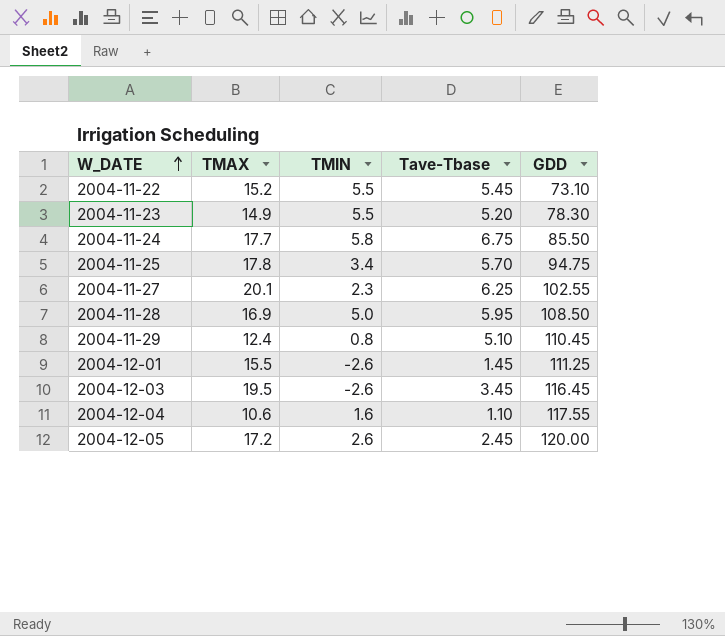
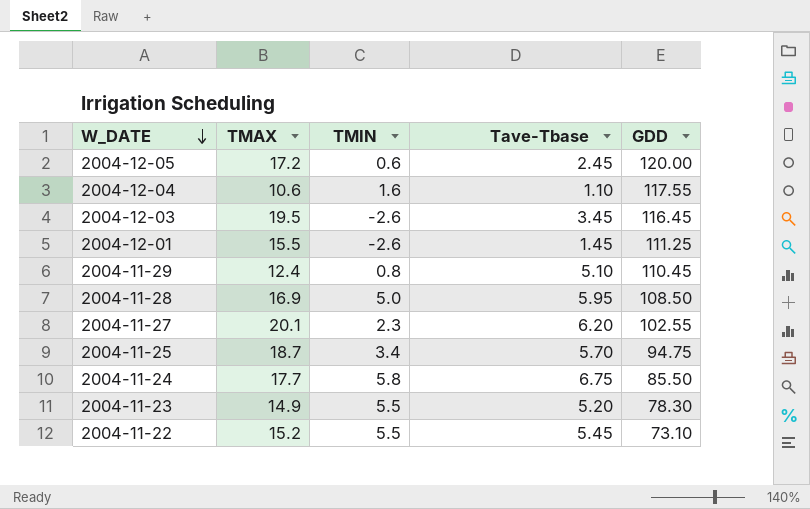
row order: W_DATE ascending -> W_DATE descending
2004-12-05 | TMIN: 2.6 -> 0.6
2004-11-27 | Tave-Tbase: 6.25 -> 6.20
2004-11-25 | TMAX: 17.8 -> 18.7

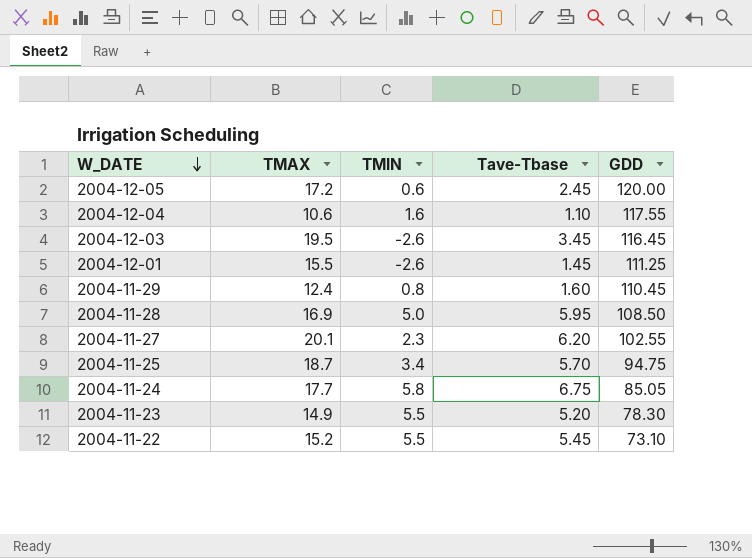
2004-11-29 | Tave-Tbase: 5.10 -> 1.60
2004-11-24 | GDD: 85.50 -> 85.05

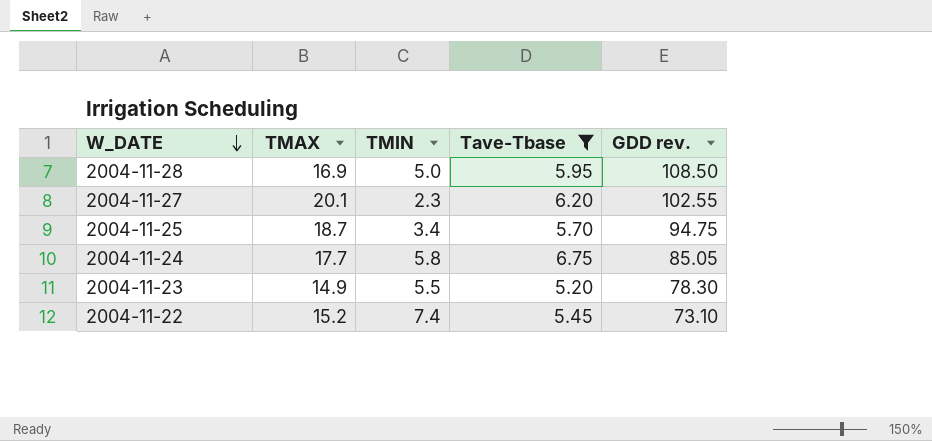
filter: none -> Tave-Tbase >= 5.20
column name: GDD -> GDD rev.
2004-11-22 | TMIN: 5.5 -> 7.4

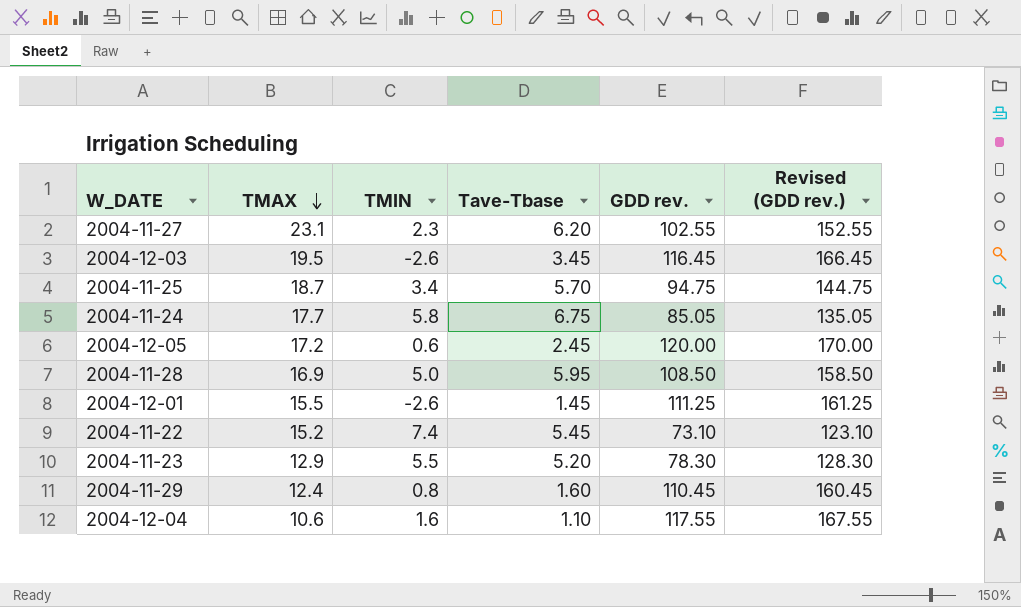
filter: Tave-Tbase >= 5.20 -> none
row order: W_DATE descending -> TMAX descending
column Revised (GDD rev.) | formula: none -> [GDD rev.] + 50
2004-11-27 | TMAX: 20.1 -> 23.1
2004-11-23 | TMAX: 14.9 -> 12.9

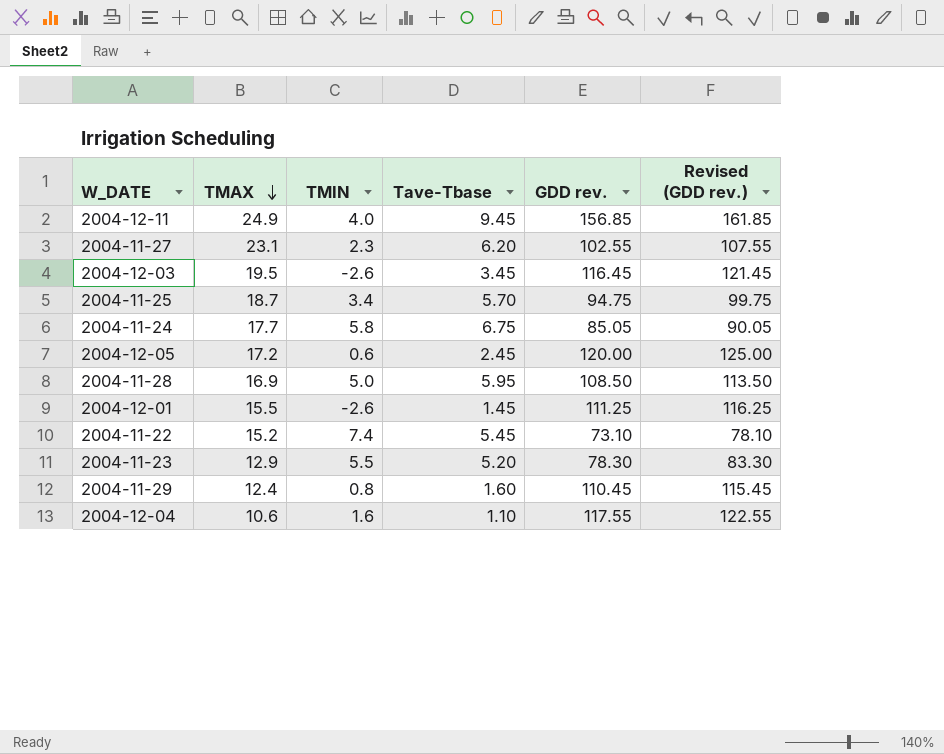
column Revised (GDD rev.) | formula: [GDD rev.] + 50 -> [GDD rev.] + 5
row 2004-12-11: none -> 24.9 | 4.0 | 9.45 | 156.85 | 161.85

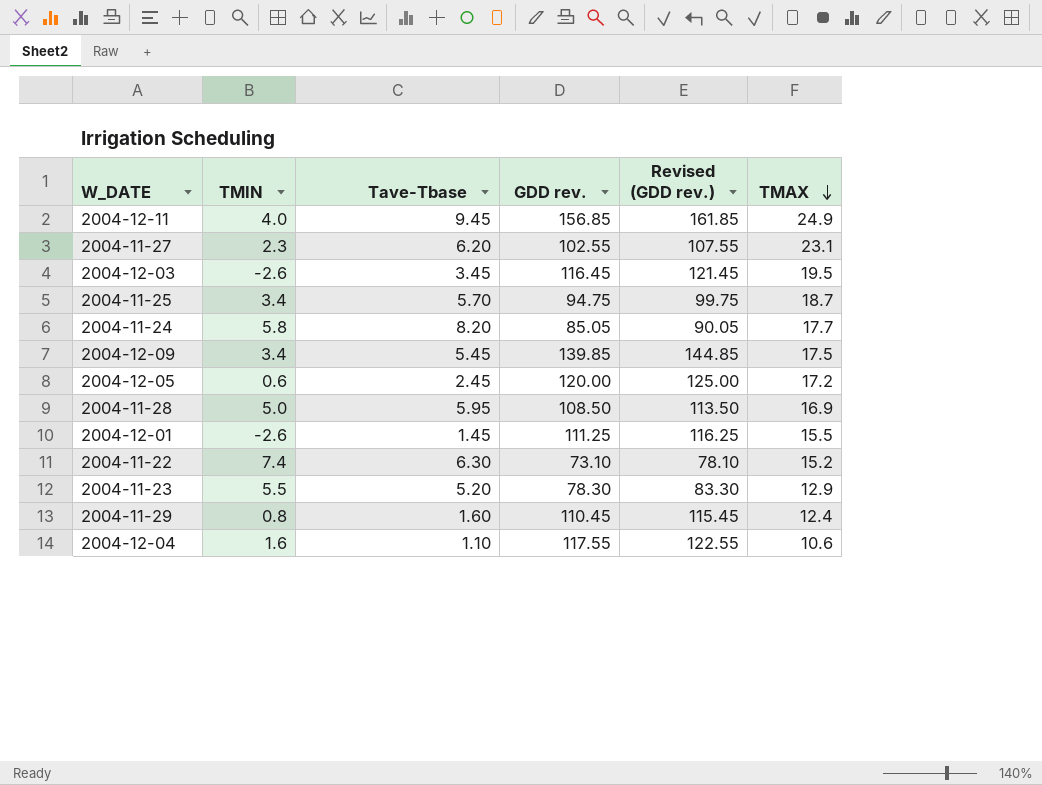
column TMAX | position: 2 -> 6
2004-11-24 | Tave-Tbase: 6.75 -> 8.20
row 2004-12-09: none -> 3.4 | 5.45 | 139.85 | 144.85 | 17.5
2004-11-22 | Tave-Tbase: 5.45 -> 6.30

